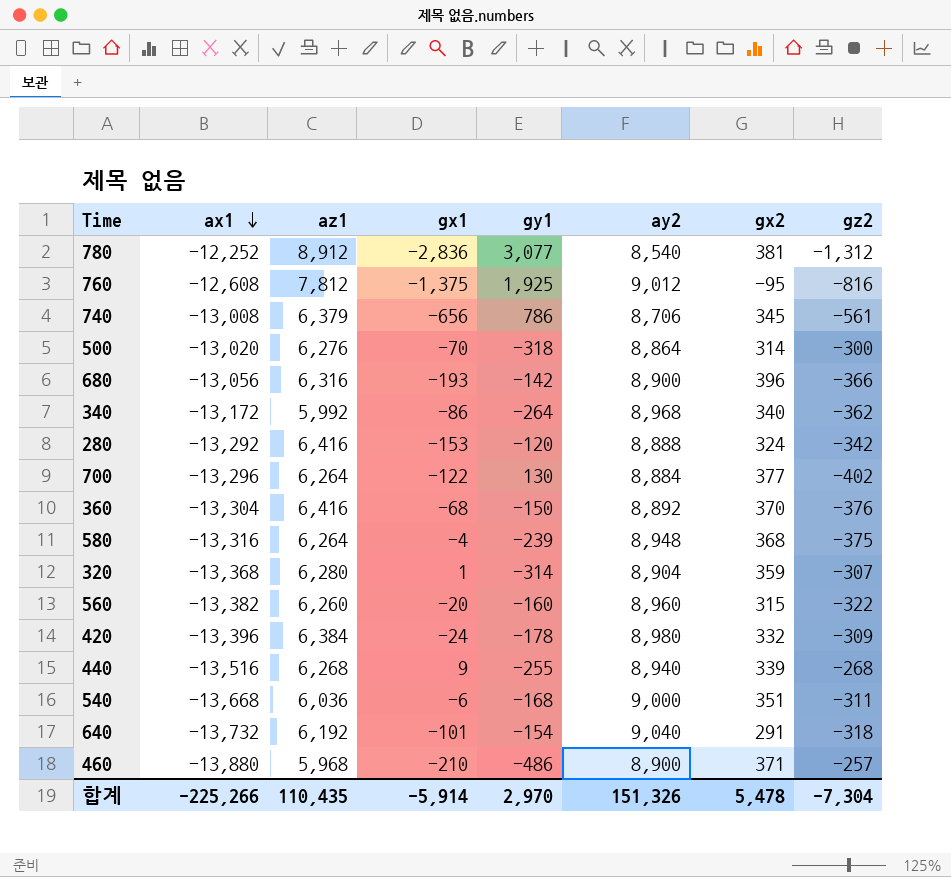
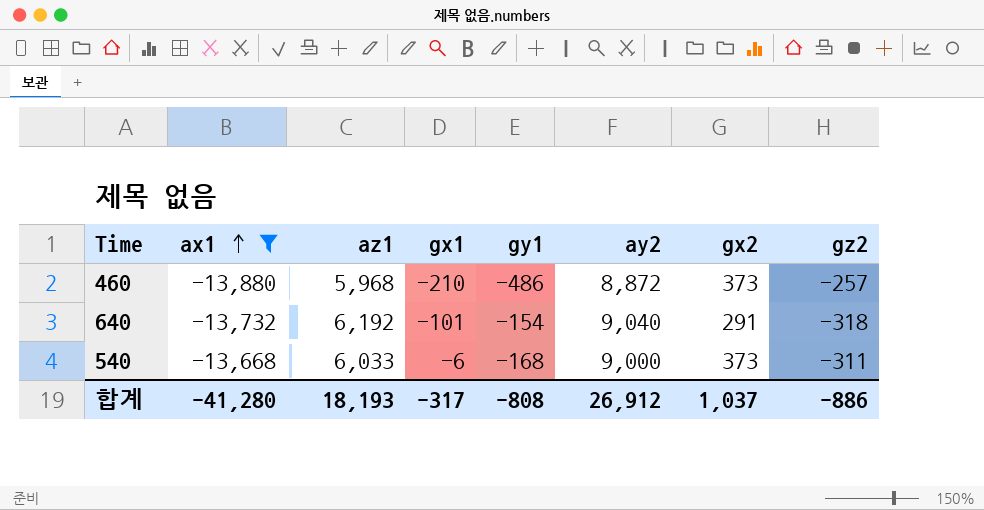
filter: none -> ax1 <= -13,668
row order: ax1 descending -> ax1 ascending
460 | ay2: 8,900 -> 8,872
460 | gx2: 371 -> 373
540 | az1: 6,036 -> 6,033
540 | gx2: 351 -> 373
합계 | ax1: -225,266 -> -41,280
합계 | az1: 110,435 -> 18,193
합계 | gx1: -5,914 -> -317
합계 | gy1: 2,970 -> -808
합계 | ay2: 151,326 -> 26,912
합계 | gx2: 5,478 -> 1,037
합계 | gz2: -7,304 -> -886

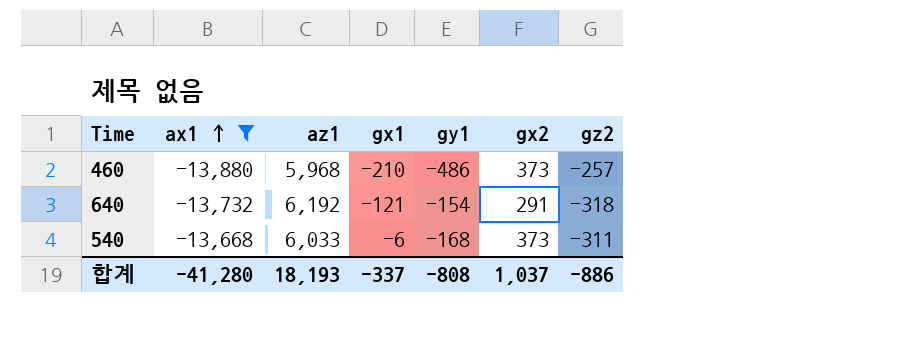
column ay2 | position: 6 -> none
640 | gx1: -101 -> -121
합계 | gx1: -317 -> -337

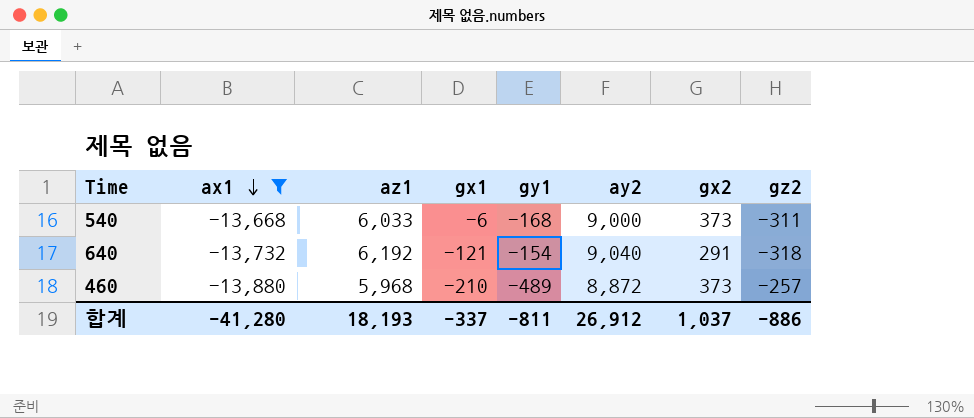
row order: ax1 ascending -> ax1 descending
column ay2 | position: none -> 6
460 | gy1: -486 -> -489
합계 | gy1: -808 -> -811

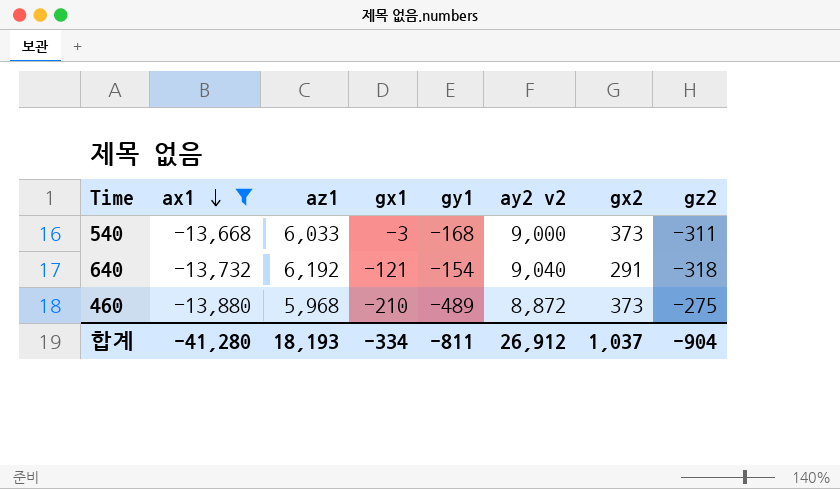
column name: ay2 -> ay2 v2
540 | gx1: -6 -> -3
460 | gz2: -257 -> -275
합계 | gx1: -337 -> -334
합계 | gz2: -886 -> -904

